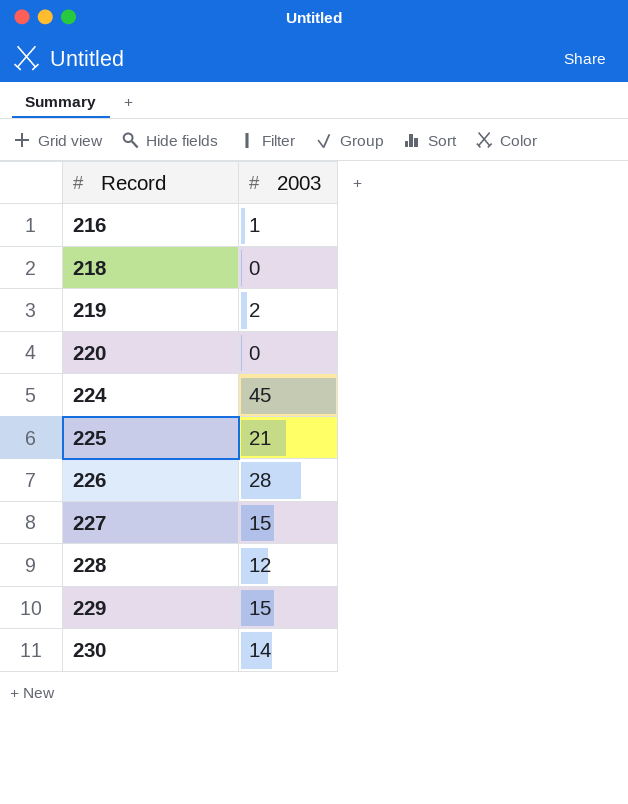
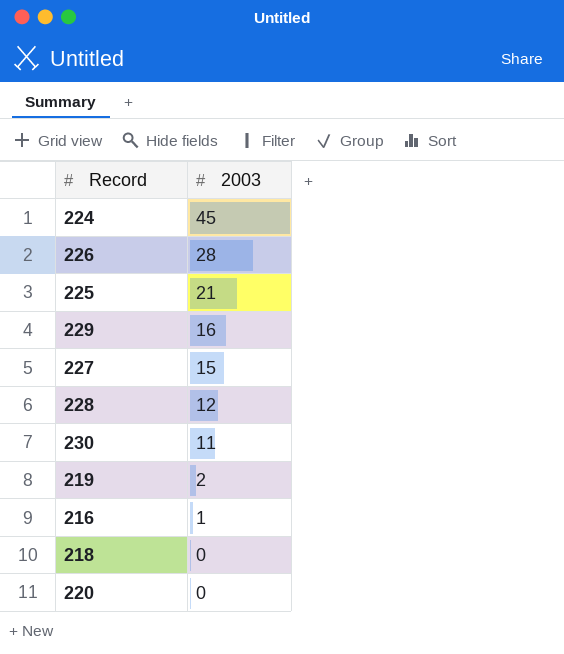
row order: Record ascending -> 2003 descending
229 | 2003: 15 -> 16
230 | 2003: 14 -> 11

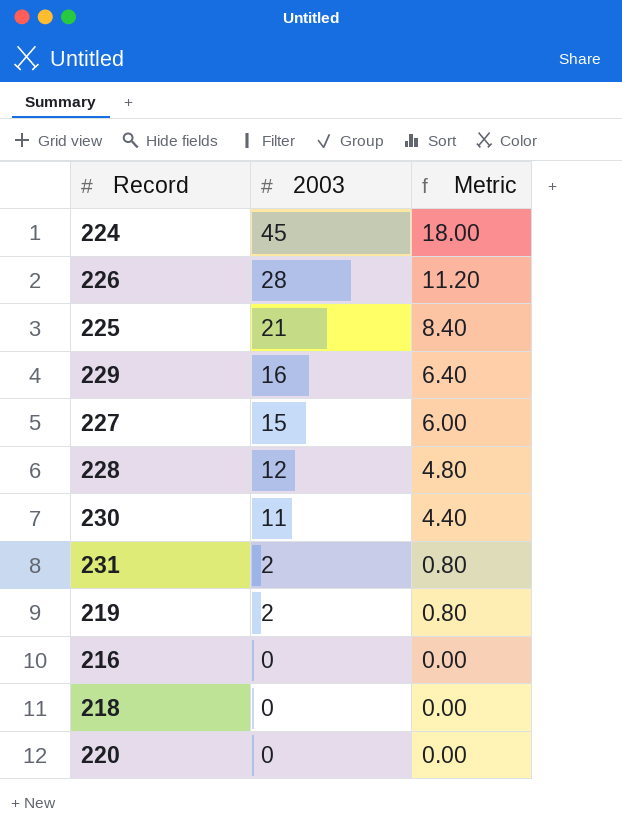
column Metric | formula: none -> [2003] * 0.4
row 231: none -> 2 | 0.80
216 | 2003: 1 -> 0

